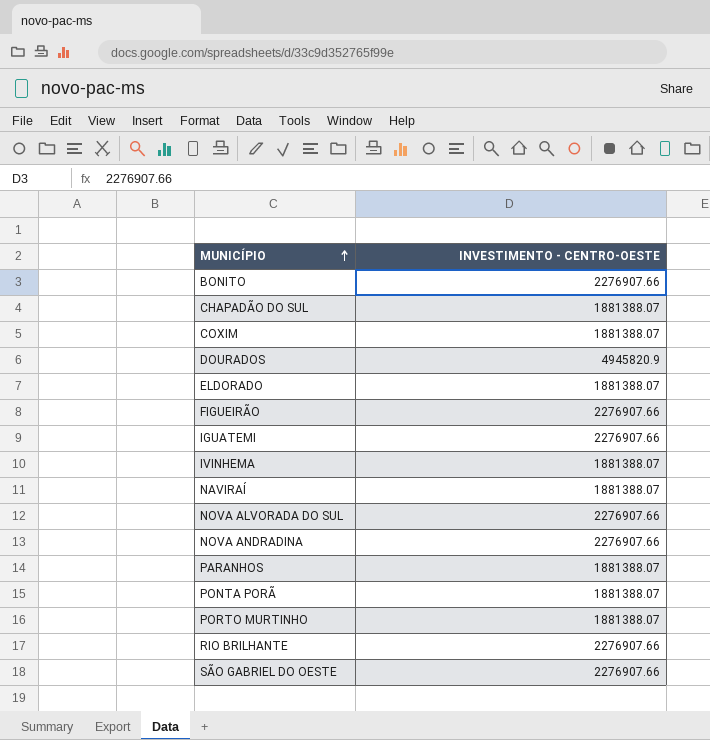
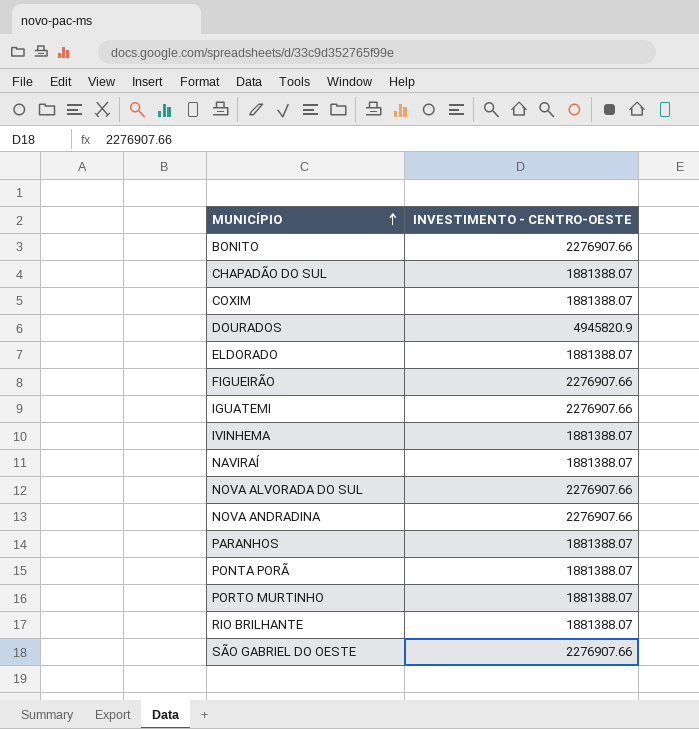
RIO BRILHANTE | INVESTIMENTO - CENTRO-OESTE: 2276907.66 -> 1881388.07

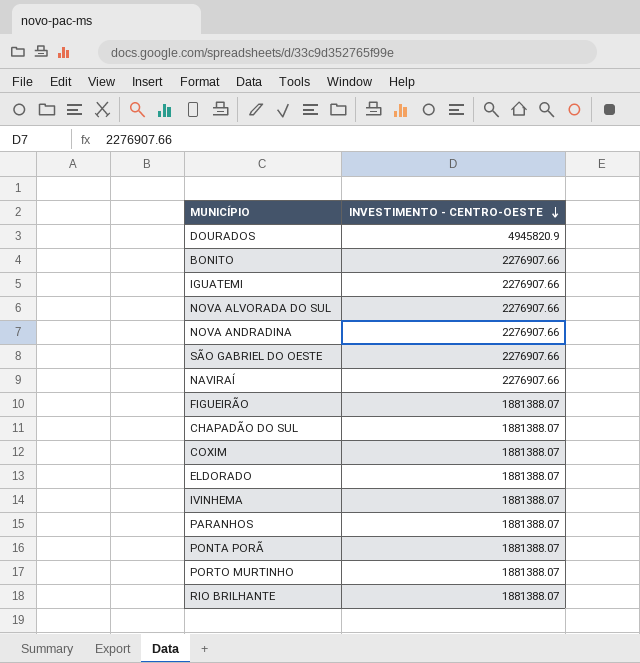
row order: MUNICÍPIO ascending -> INVESTIMENTO - CENTRO-OESTE descending
NAVIRAÍ | INVESTIMENTO - CENTRO-OESTE: 1881388.07 -> 2276907.66
FIGUEIRÃO | INVESTIMENTO - CENTRO-OESTE: 2276907.66 -> 1881388.07

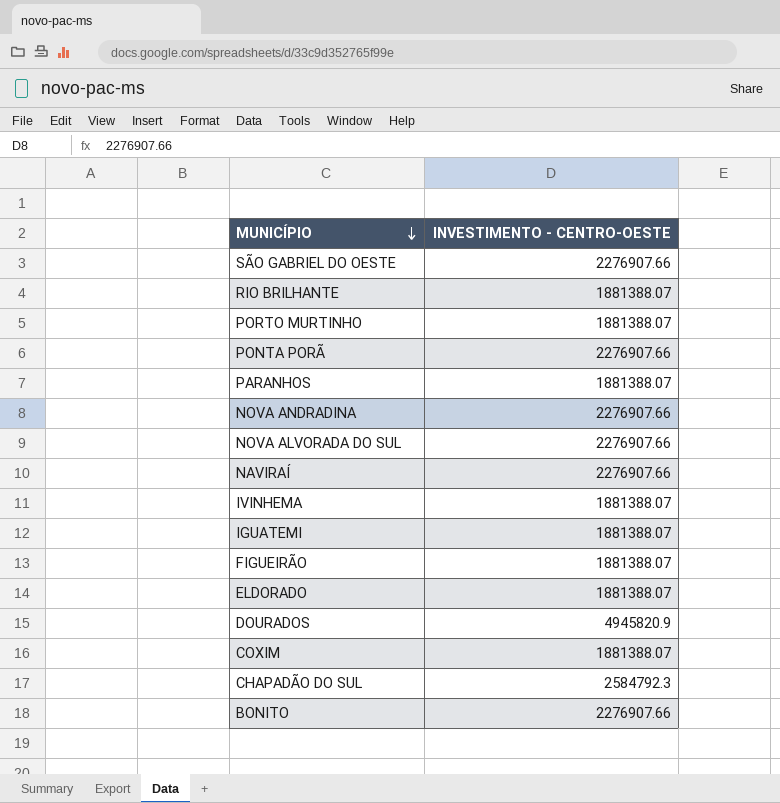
row order: INVESTIMENTO - CENTRO-OESTE descending -> MUNICÍPIO descending
PONTA PORÃ | INVESTIMENTO - CENTRO-OESTE: 1881388.07 -> 2276907.66
IGUATEMI | INVESTIMENTO - CENTRO-OESTE: 2276907.66 -> 1881388.07
CHAPADÃO DO SUL | INVESTIMENTO - CENTRO-OESTE: 1881388.07 -> 2584792.3

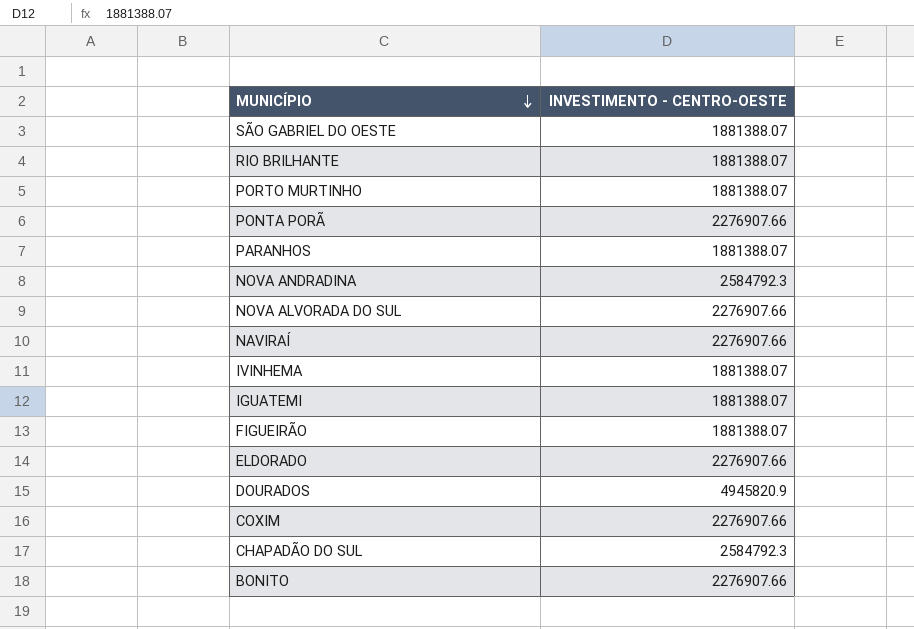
SÃO GABRIEL DO OESTE | INVESTIMENTO - CENTRO-OESTE: 2276907.66 -> 1881388.07
NOVA ANDRADINA | INVESTIMENTO - CENTRO-OESTE: 2276907.66 -> 2584792.3
ELDORADO | INVESTIMENTO - CENTRO-OESTE: 1881388.07 -> 2276907.66
COXIM | INVESTIMENTO - CENTRO-OESTE: 1881388.07 -> 2276907.66

